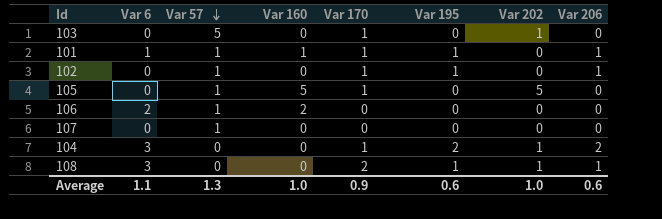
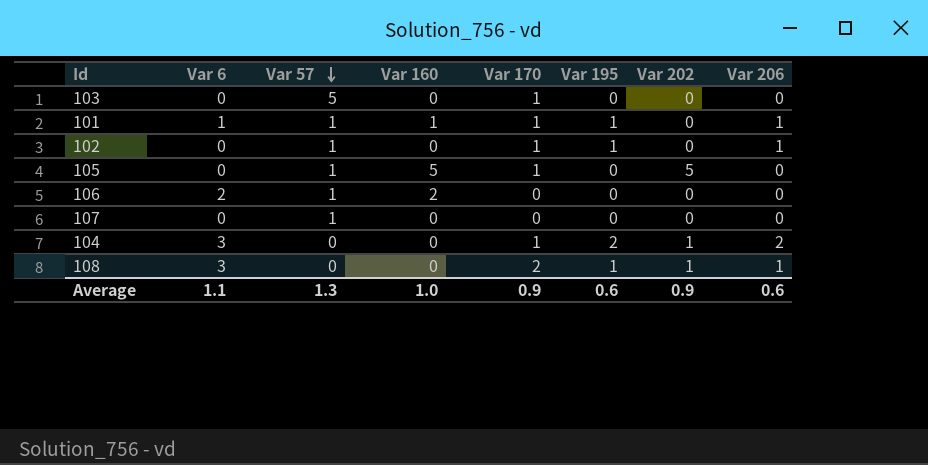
103 | Var 202: 1 -> 0
Average | Var 202: 1.0 -> 0.9

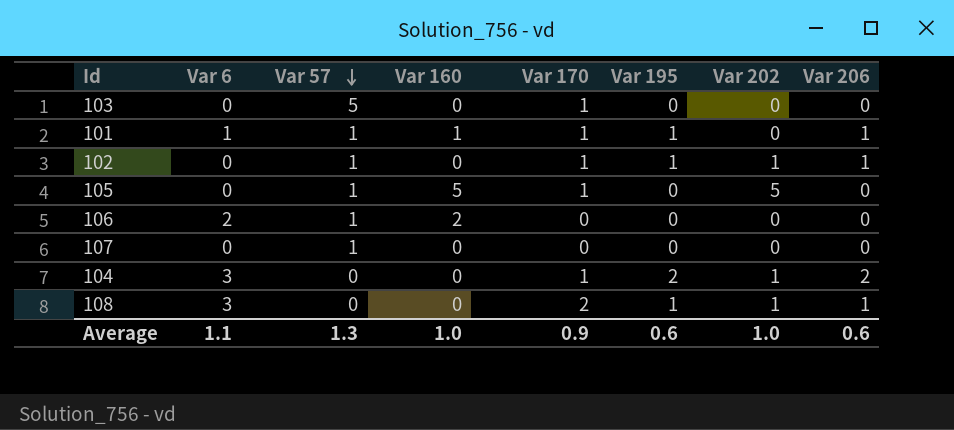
102 | Var 202: 0 -> 1
Average | Var 202: 0.9 -> 1.0

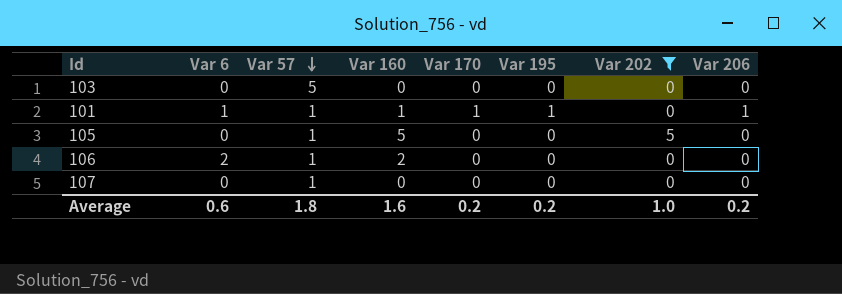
filter: none -> Var 202 != 1
103 | Var 170: 1 -> 0
105 | Var 170: 1 -> 0
Average | Var 6: 1.1 -> 0.6
Average | Var 57: 1.3 -> 1.8
Average | Var 160: 1.0 -> 1.6
Average | Var 170: 0.9 -> 0.2
Average | Var 195: 0.6 -> 0.2
Average | Var 206: 0.6 -> 0.2

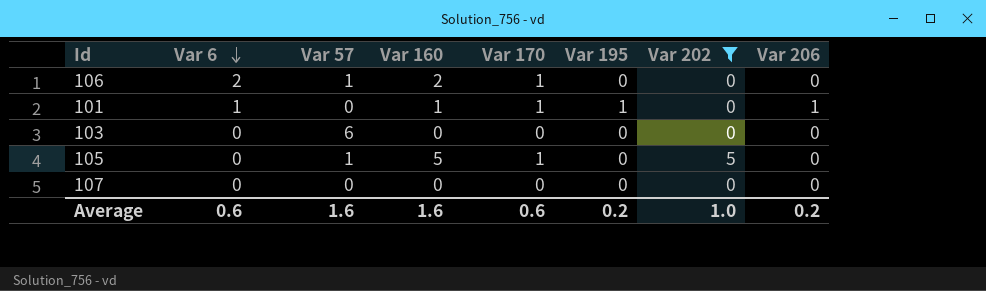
row order: Var 57 descending -> Var 6 descending
106 | Var 170: 0 -> 1
101 | Var 57: 1 -> 0
103 | Var 57: 5 -> 6
105 | Var 170: 0 -> 1
107 | Var 57: 1 -> 0
Average | Var 57: 1.8 -> 1.6
Average | Var 170: 0.2 -> 0.6

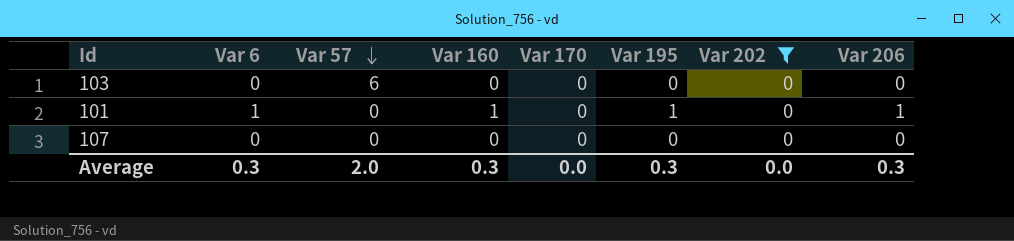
row order: Var 6 descending -> Var 57 descending
row 106: 2 | 1 | 2 | 1 | 0 | 0 | 0 -> none
row 105: 0 | 1 | 5 | 1 | 0 | 5 | 0 -> none
101 | Var 170: 1 -> 0
Average | Var 6: 0.6 -> 0.3
Average | Var 57: 1.6 -> 2.0
Average | Var 160: 1.6 -> 0.3
Average | Var 170: 0.6 -> 0.0
Average | Var 195: 0.2 -> 0.3
Average | Var 202: 1.0 -> 0.0
Average | Var 206: 0.2 -> 0.3

